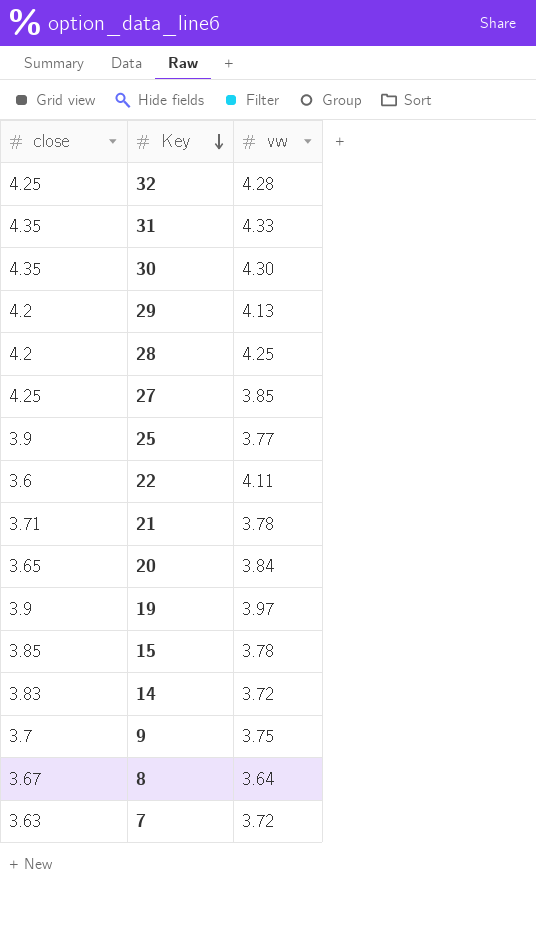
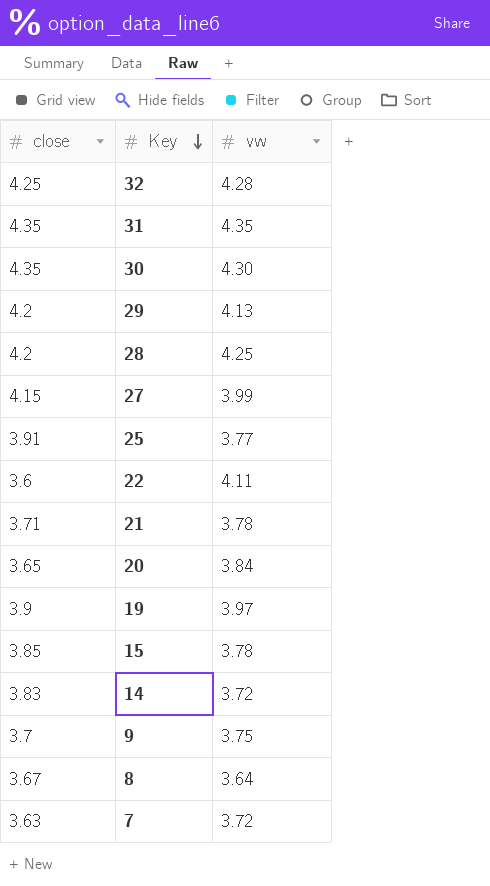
31 | vw: 4.33 -> 4.35
27 | close: 4.25 -> 4.15
27 | vw: 3.85 -> 3.99
25 | close: 3.9 -> 3.91

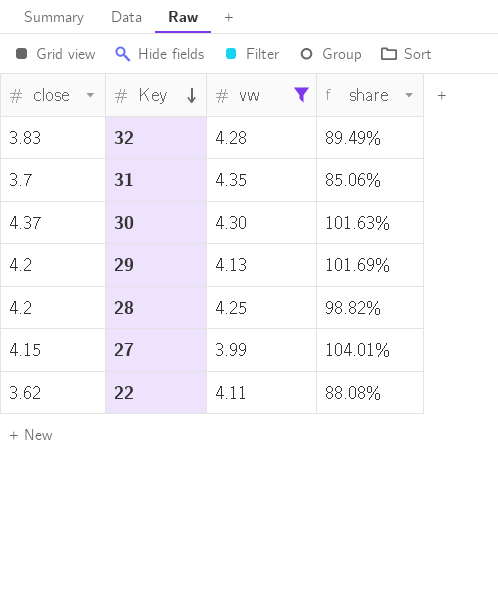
filter: none -> vw >= 3.99
column share | formula: none -> [close] / [vw]
32 | close: 4.25 -> 3.83
31 | close: 4.35 -> 3.7
30 | close: 4.35 -> 4.37
22 | close: 3.6 -> 3.62

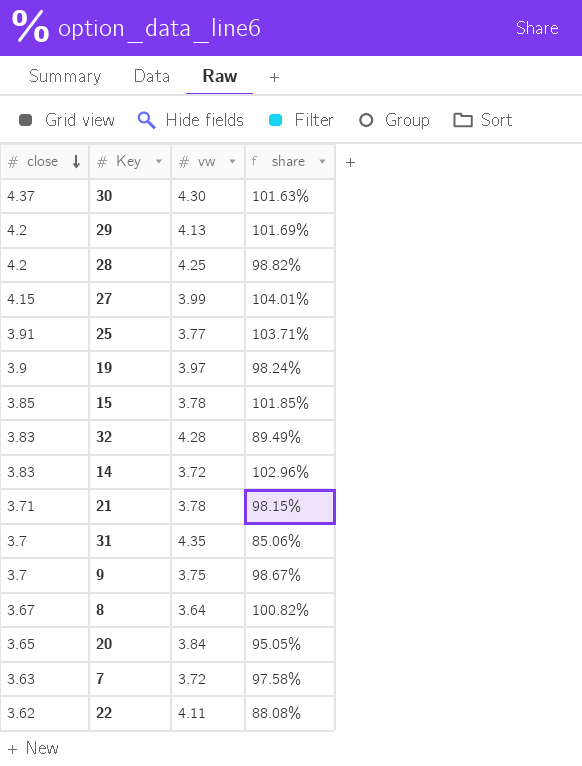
filter: vw >= 3.99 -> none
row order: Key descending -> close descending

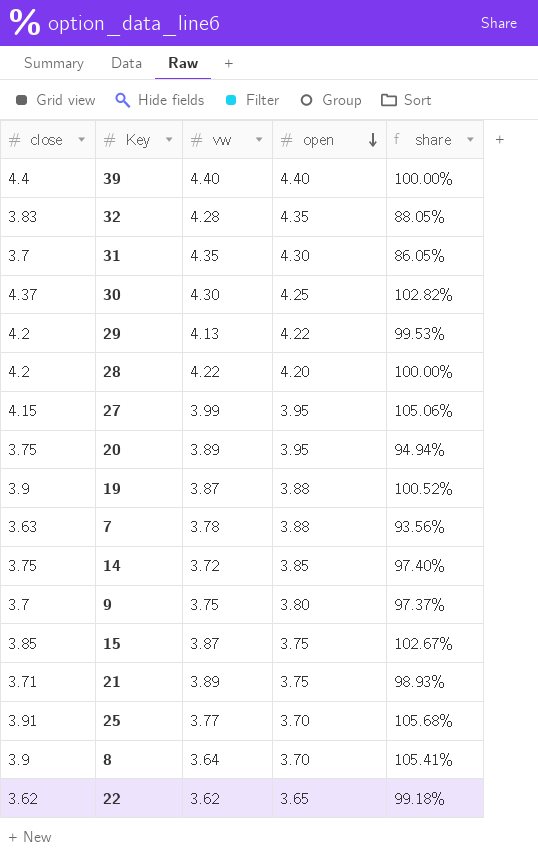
row order: close descending -> open descending
column open | position: none -> 4
column share | formula: [close] / [vw] -> [close] / [open]
row 39: none -> 4.4 | 4.40 | 4.40 | 100.00%
28 | vw: 4.25 -> 4.22
20 | close: 3.65 -> 3.75
20 | vw: 3.84 -> 3.89
19 | vw: 3.97 -> 3.87
7 | vw: 3.72 -> 3.78
14 | close: 3.83 -> 3.75
15 | vw: 3.78 -> 3.87
21 | vw: 3.78 -> 3.89
8 | close: 3.67 -> 3.9
22 | vw: 4.11 -> 3.62

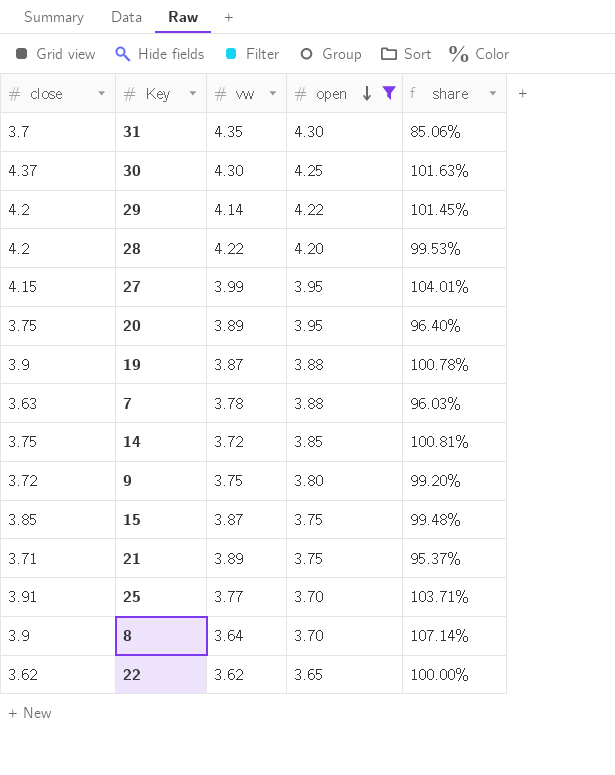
filter: none -> open <= 4.30
column share | formula: [close] / [open] -> [close] / [vw]
29 | vw: 4.13 -> 4.14
9 | close: 3.7 -> 3.72

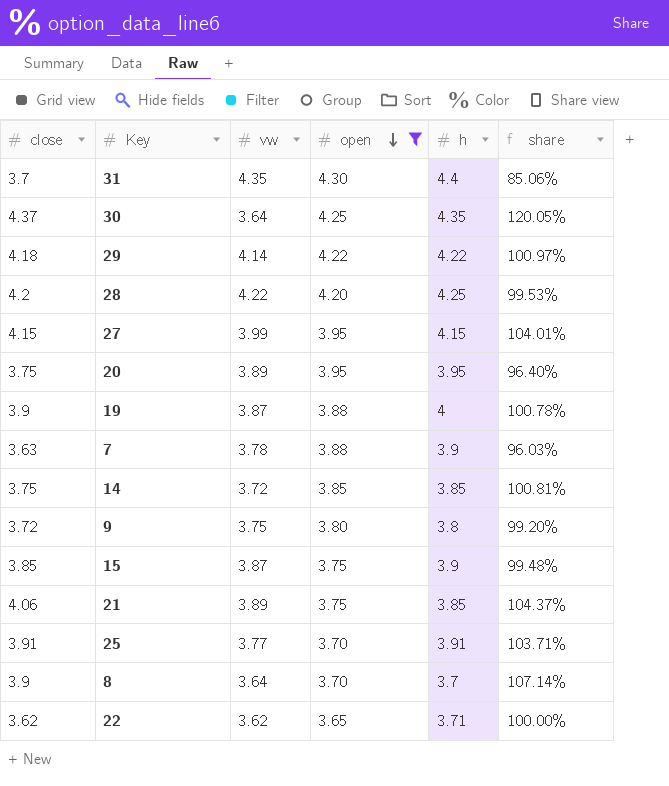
column h | position: none -> 5
30 | vw: 4.30 -> 3.64
30 | share: 101.63% -> 120.05%
29 | close: 4.2 -> 4.18
29 | share: 101.45% -> 100.97%
21 | close: 3.71 -> 4.06
21 | share: 95.37% -> 104.37%

